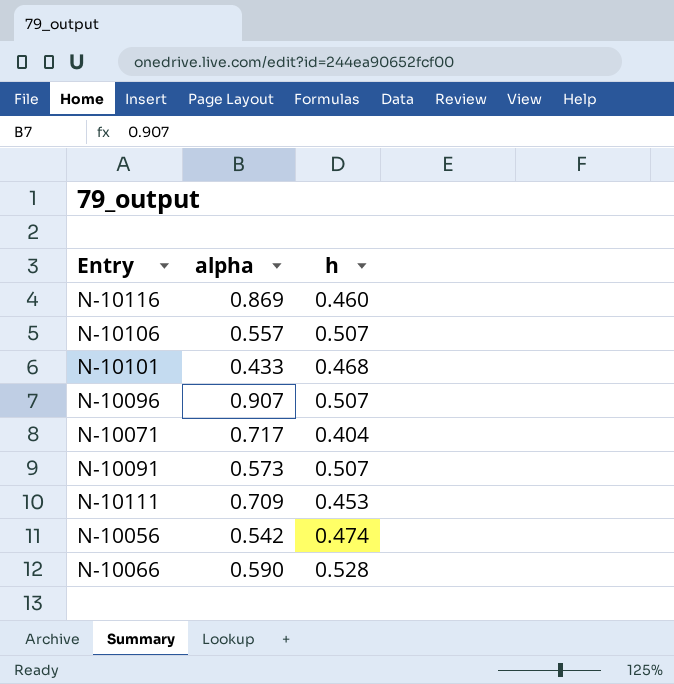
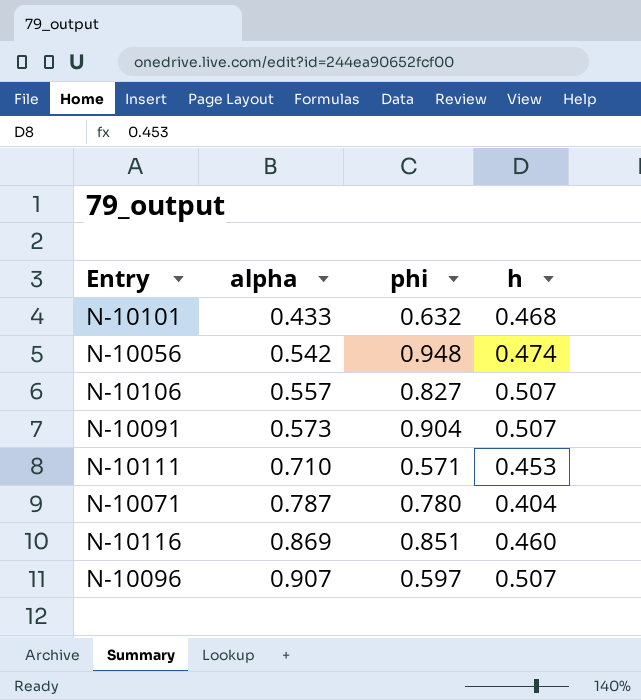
row order: none -> alpha ascending
column phi | position: none -> 3
row N-10066: 0.590 | 0.528 -> none
N-10111 | alpha: 0.709 -> 0.710
N-10071 | alpha: 0.717 -> 0.787

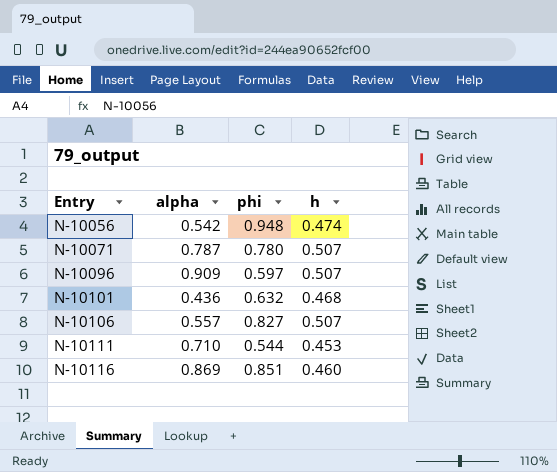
row order: alpha ascending -> Entry ascending
row N-10091: 0.573 | 0.904 | 0.507 -> none
N-10071 | h: 0.404 -> 0.507
N-10096 | alpha: 0.907 -> 0.909
N-10101 | alpha: 0.433 -> 0.436
N-10111 | phi: 0.571 -> 0.544

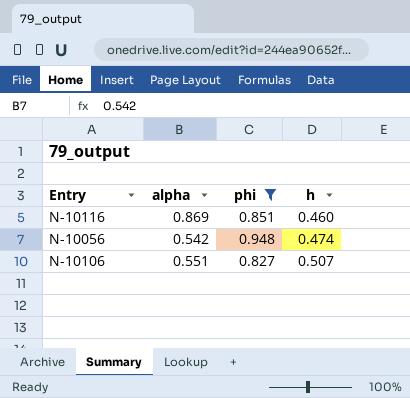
filter: none -> phi >= 0.827
row order: Entry ascending -> h ascending
N-10106 | alpha: 0.557 -> 0.551

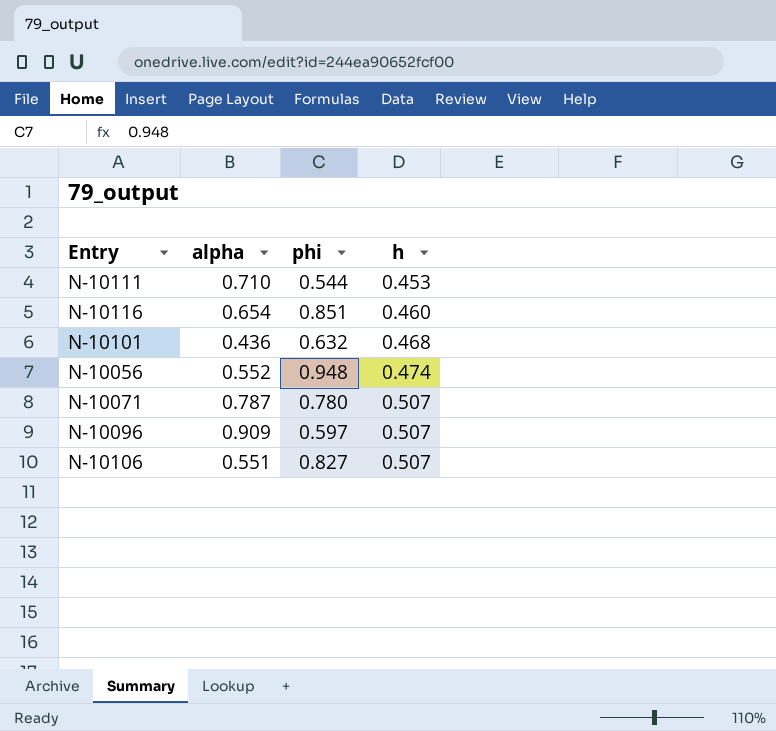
filter: phi >= 0.827 -> none
N-10116 | alpha: 0.869 -> 0.654
N-10056 | alpha: 0.542 -> 0.552

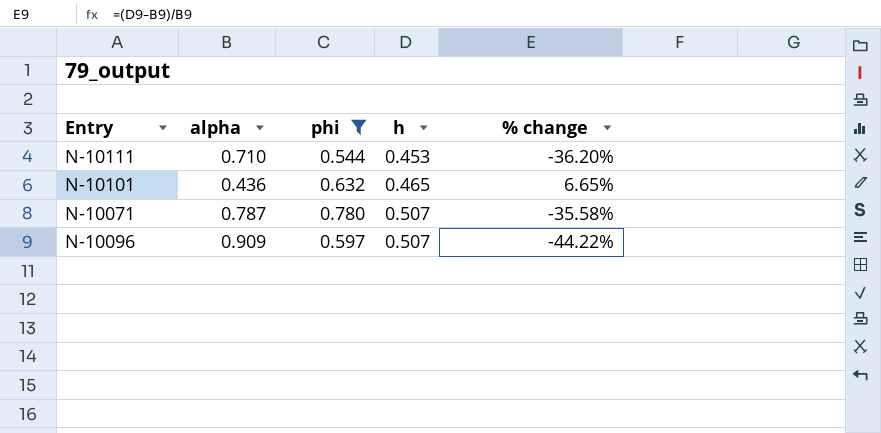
filter: none -> phi <= 0.780
column % change | formula: none -> ([h] - [alpha]) / [alpha]
N-10101 | h: 0.468 -> 0.465

